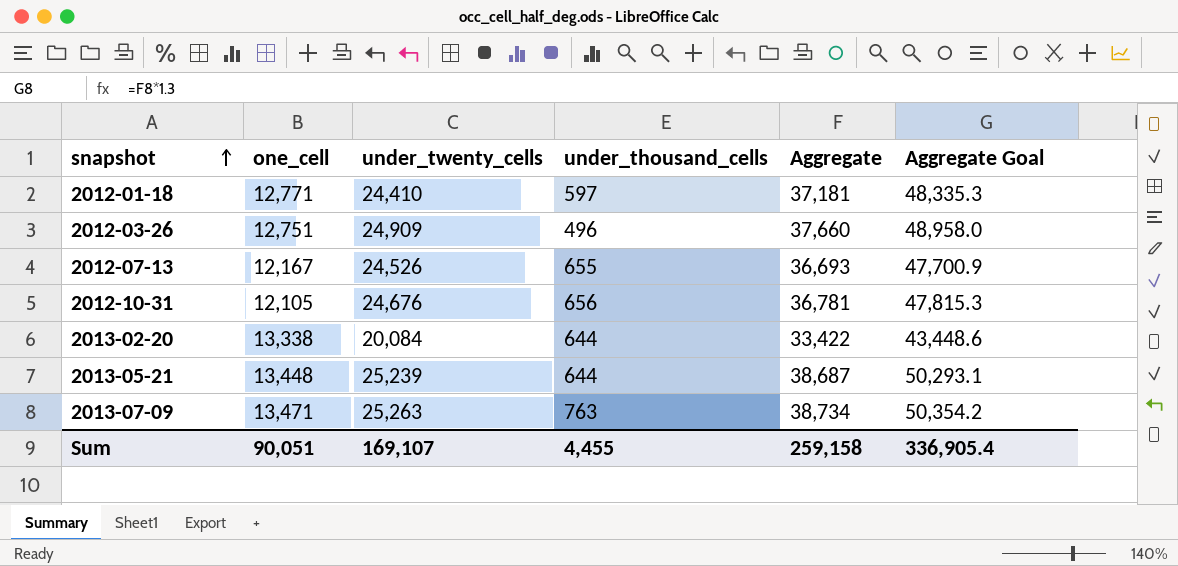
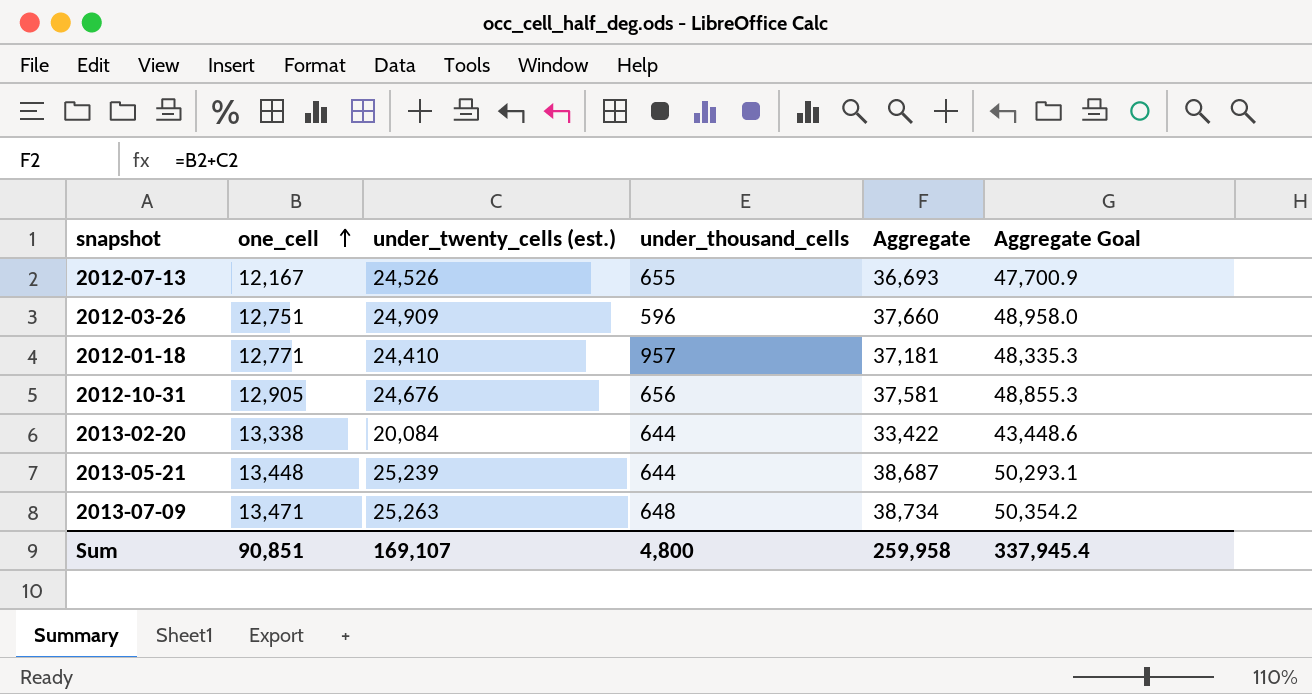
row order: snapshot ascending -> one_cell ascending
column name: under_twenty_cells -> under_twenty_cells (est.)
2012-03-26 | under_thousand_cells: 496 -> 596
2012-01-18 | under_thousand_cells: 597 -> 957
2012-10-31 | one_cell: 12,105 -> 12,905
2012-10-31 | Aggregate: 36,781 -> 37,581
2012-10-31 | Aggregate Goal: 47,815.3 -> 48,855.3
2013-07-09 | under_thousand_cells: 763 -> 648
Sum | one_cell: 90,051 -> 90,851
Sum | under_thousand_cells: 4,455 -> 4,800
Sum | Aggregate: 259,158 -> 259,958
Sum | Aggregate Goal: 336,905.4 -> 337,945.4

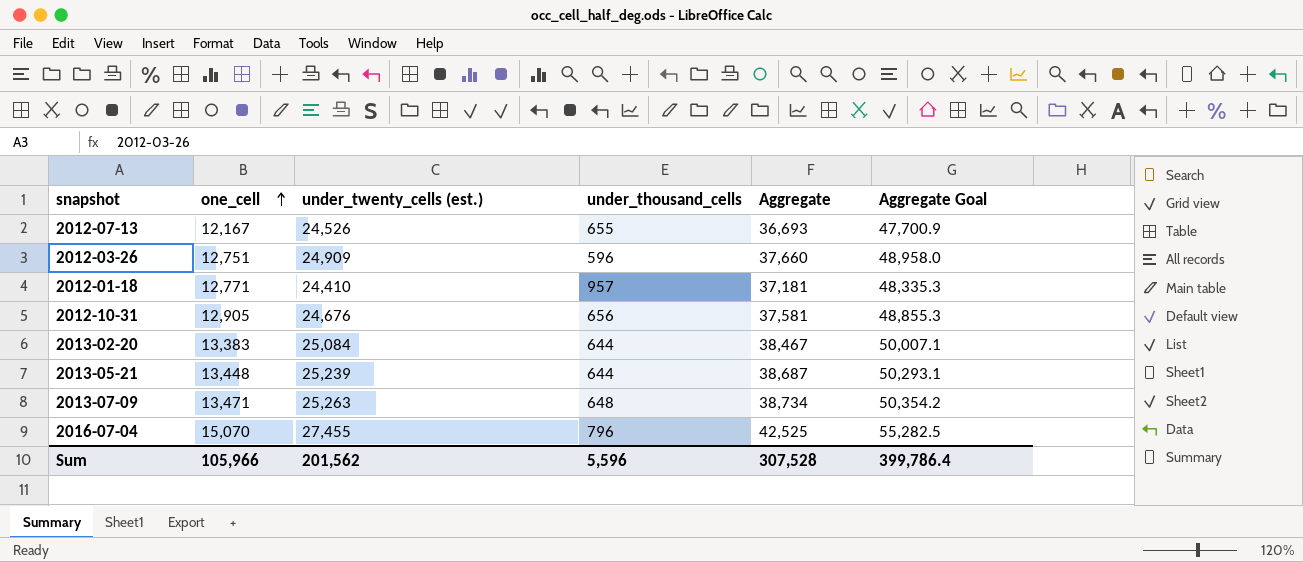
2013-02-20 | one_cell: 13,338 -> 13,383
2013-02-20 | under_twenty_cells (est.): 20,084 -> 25,084
2013-02-20 | Aggregate: 33,422 -> 38,467
2013-02-20 | Aggregate Goal: 43,448.6 -> 50,007.1
row 2016-07-04: none -> 15,070 | 27,455 | 796 | 42,525 | 55,282.5
Sum | one_cell: 90,851 -> 105,966
Sum | under_twenty_cells (est.): 169,107 -> 201,562
Sum | under_thousand_cells: 4,800 -> 5,596
Sum | Aggregate: 259,958 -> 307,528
Sum | Aggregate Goal: 337,945.4 -> 399,786.4

